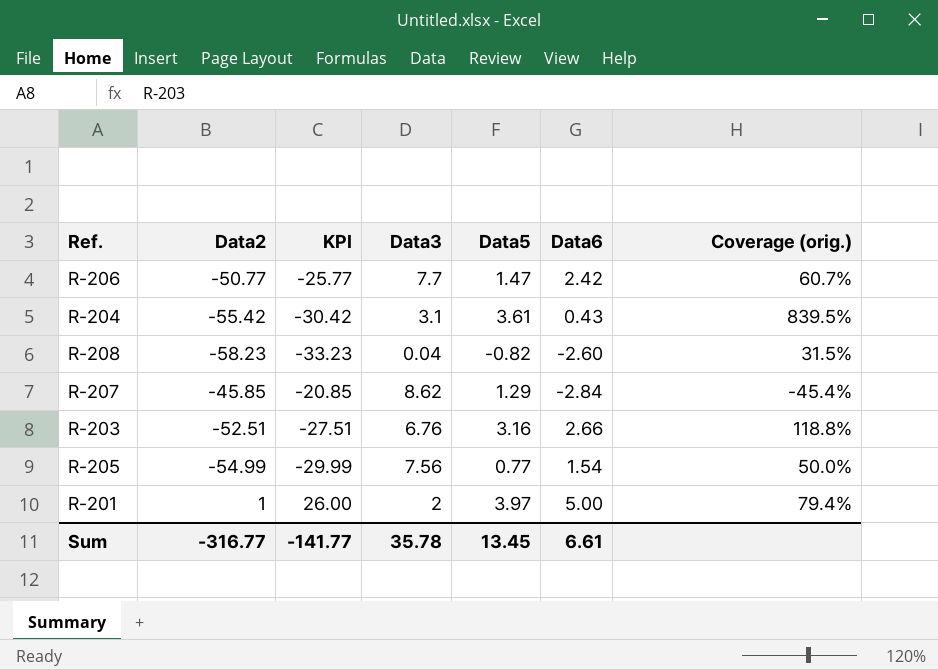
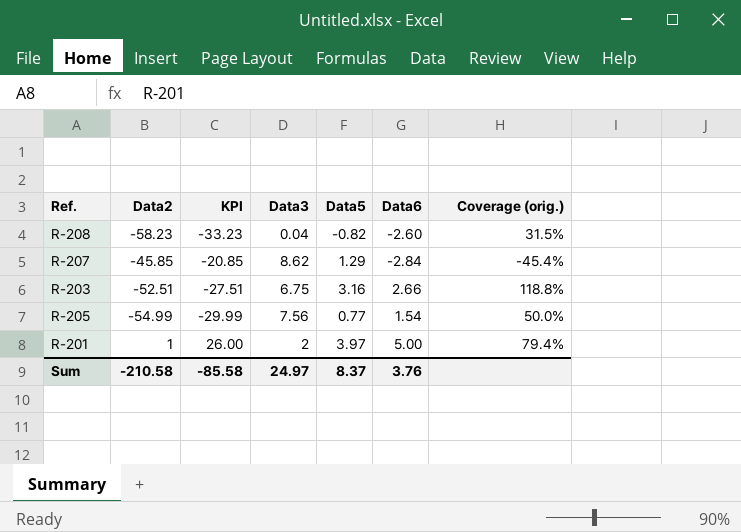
row R-206: -50.77 | -25.77 | 7.7 | 1.47 | 2.42 | 60.7% -> none
row R-204: -55.42 | -30.42 | 3.1 | 3.61 | 0.43 | 839.5% -> none
R-203 | Data3: 6.76 -> 6.75
Sum | Data2: -316.77 -> -210.58
Sum | KPI: -141.77 -> -85.58
Sum | Data3: 35.78 -> 24.97
Sum | Data5: 13.45 -> 8.37
Sum | Data6: 6.61 -> 3.76

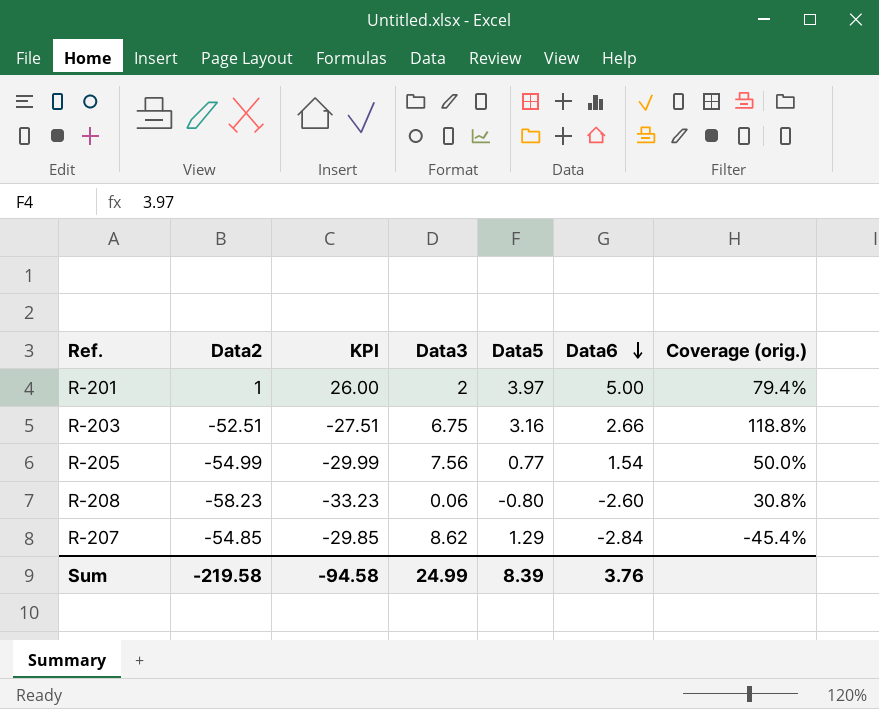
row order: none -> Data6 descending
R-208 | Data3: 0.04 -> 0.06
R-208 | Data5: -0.82 -> -0.80
R-208 | Coverage (orig.): 31.5% -> 30.8%
R-207 | Data2: -45.85 -> -54.85
R-207 | KPI: -20.85 -> -29.85
Sum | Data2: -210.58 -> -219.58
Sum | KPI: -85.58 -> -94.58
Sum | Data3: 24.97 -> 24.99
Sum | Data5: 8.37 -> 8.39

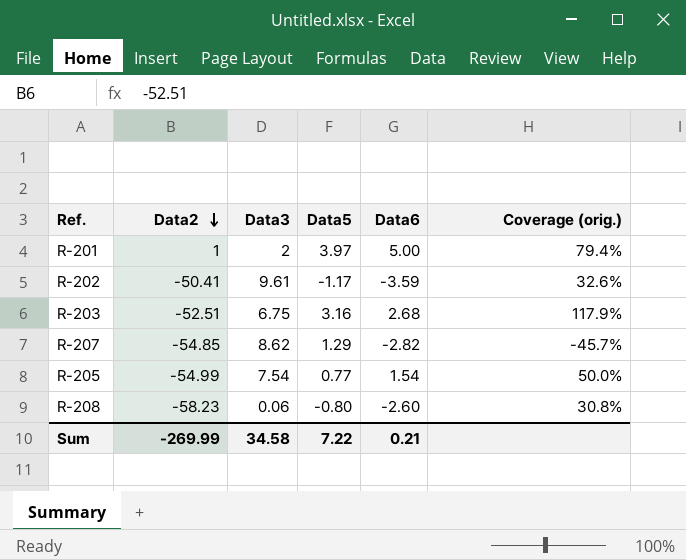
row order: Data6 descending -> Data2 descending
column KPI | formula: [Data2] + 25 -> none
row R-202: none -> -50.41 | 9.61 | -1.17 | -3.59 | 32.6%
R-203 | Data6: 2.66 -> 2.68
R-203 | Coverage (orig.): 118.8% -> 117.9%
R-207 | Data6: -2.84 -> -2.82
R-207 | Coverage (orig.): -45.4% -> -45.7%
R-205 | Data3: 7.56 -> 7.54
Sum | Data2: -219.58 -> -269.99
Sum | Data3: 24.99 -> 34.58
Sum | Data5: 8.39 -> 7.22
Sum | Data6: 3.76 -> 0.21

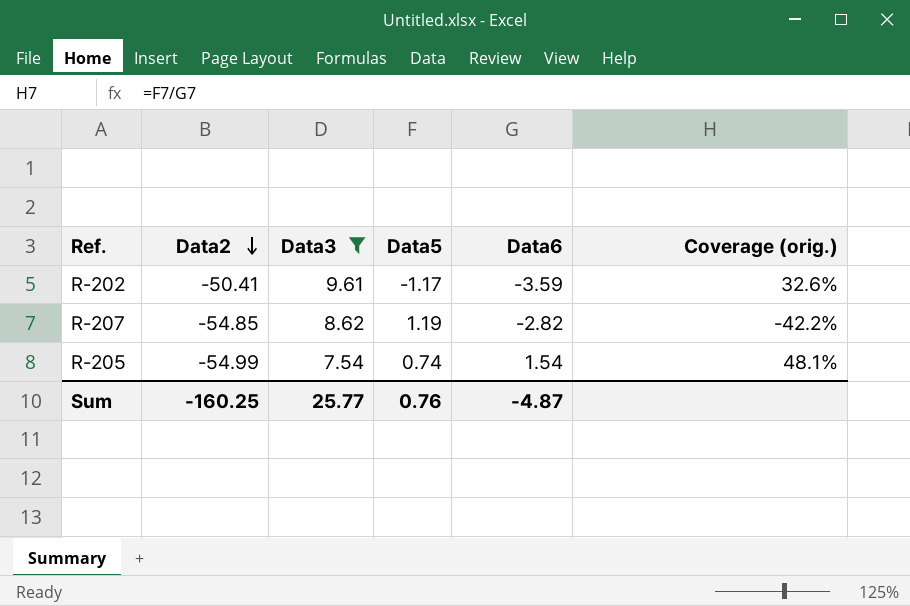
filter: none -> Data3 >= 7.54
R-207 | Data5: 1.29 -> 1.19
R-207 | Coverage (orig.): -45.7% -> -42.2%
R-205 | Data5: 0.77 -> 0.74
R-205 | Coverage (orig.): 50.0% -> 48.1%
Sum | Data2: -269.99 -> -160.25
Sum | Data3: 34.58 -> 25.77
Sum | Data5: 7.22 -> 0.76
Sum | Data6: 0.21 -> -4.87

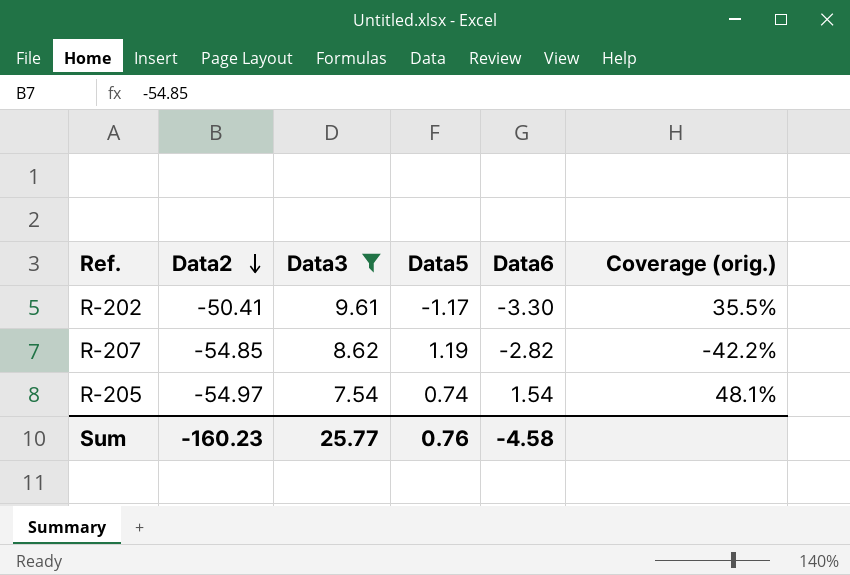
R-202 | Data6: -3.59 -> -3.30
R-202 | Coverage (orig.): 32.6% -> 35.5%
R-205 | Data2: -54.99 -> -54.97
Sum | Data2: -160.25 -> -160.23
Sum | Data6: -4.87 -> -4.58

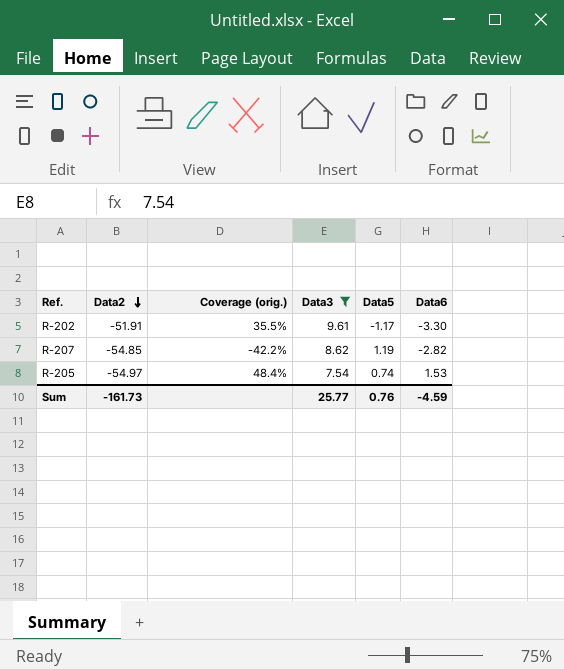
column Coverage (orig.) | position: 6 -> 3
R-202 | Data2: -50.41 -> -51.91
R-205 | Coverage (orig.): 48.1% -> 48.4%
R-205 | Data6: 1.54 -> 1.53
Sum | Data2: -160.23 -> -161.73
Sum | Data6: -4.58 -> -4.59

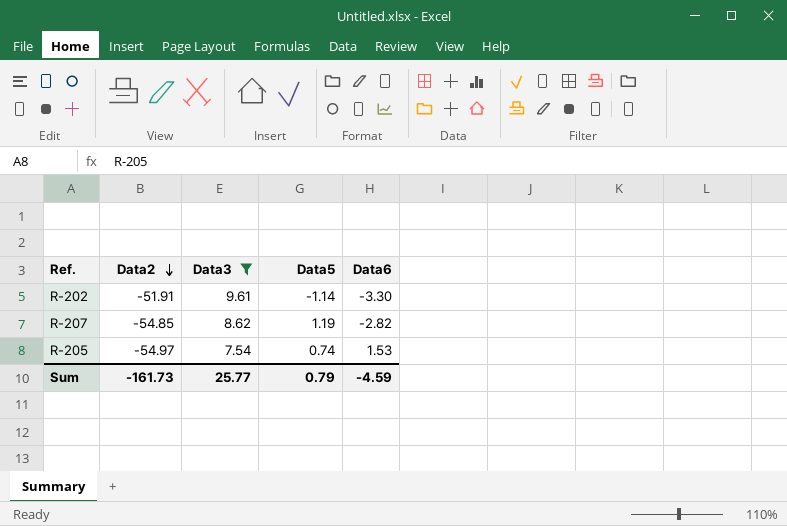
column Coverage (orig.) | formula: [Data5] / [Data6] -> none
R-202 | Data5: -1.17 -> -1.14
Sum | Data5: 0.76 -> 0.79

